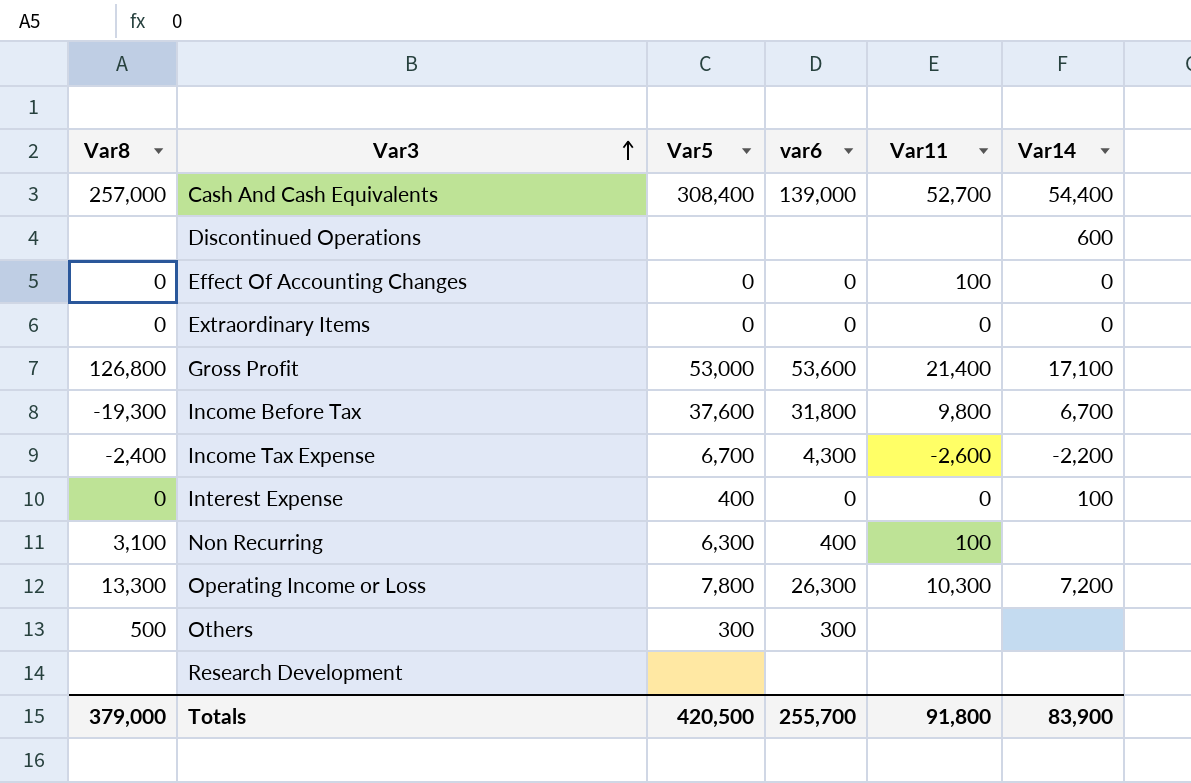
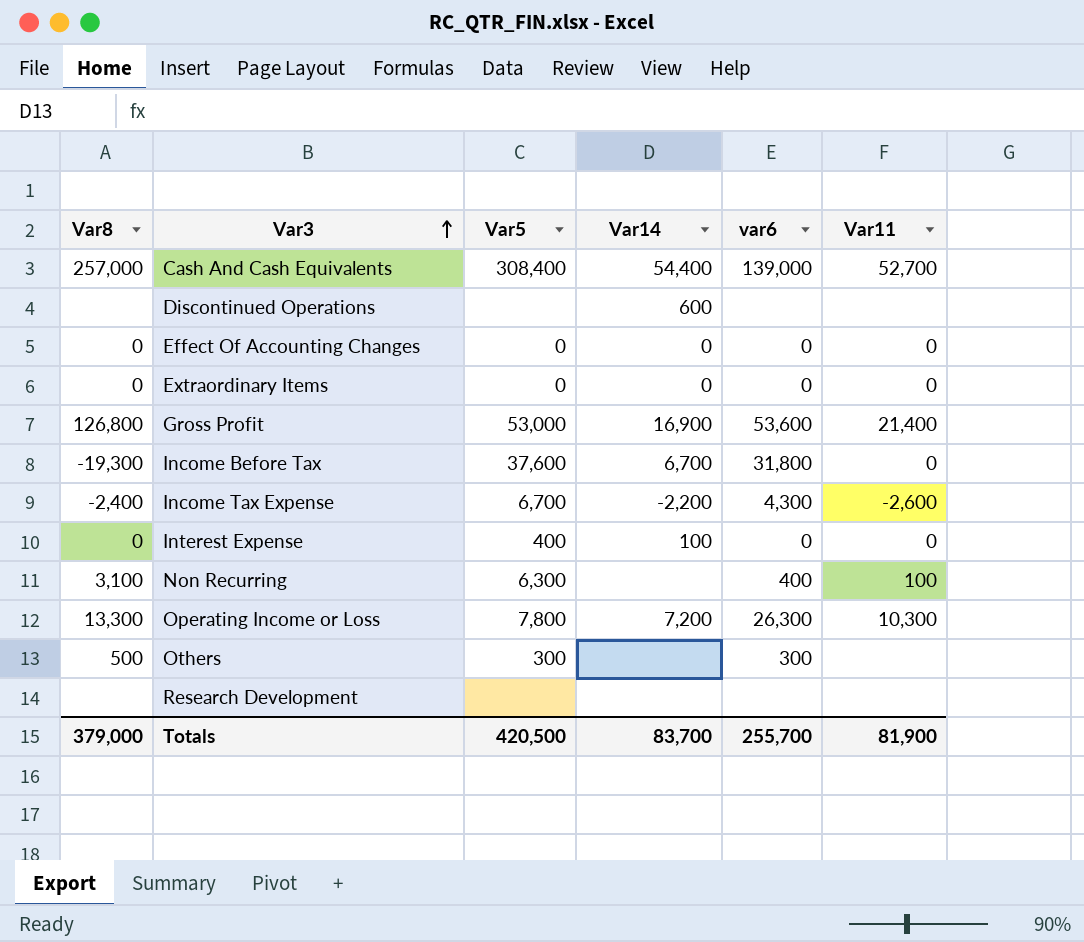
column Var14 | position: 6 -> 4
Effect Of Accounting Changes | Var11: 100 -> 0
Gross Profit | Var14: 17,100 -> 16,900
Income Before Tax | Var11: 9,800 -> 0
Totals | Var14: 83,900 -> 83,700
Totals | Var11: 91,800 -> 81,900

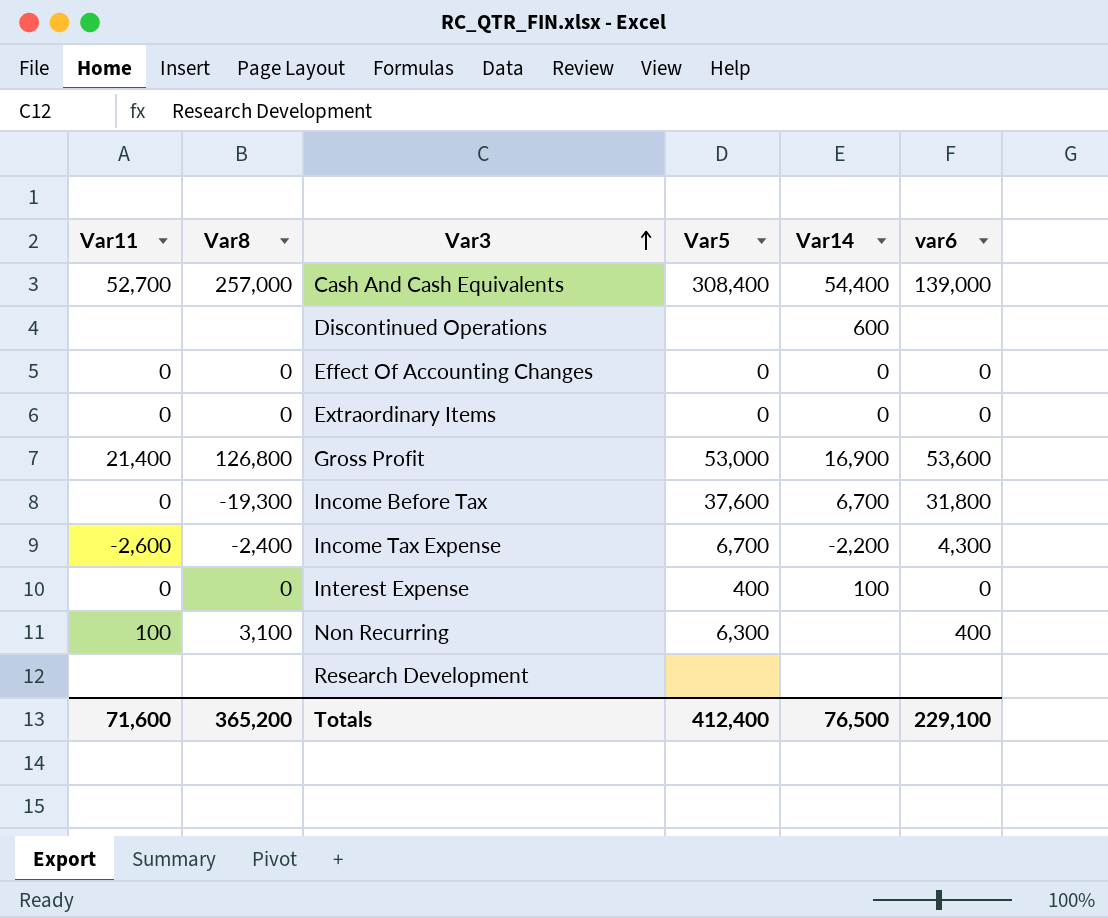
column Var11 | position: 6 -> 1
row Operating Income or Loss: 13,300 | 7,800 | 7,200 | 26,300 | 10,300 -> none
row Others: 500 | 300 | none | 300 | none -> none
Totals | Var11: 81,900 -> 71,600
Totals | Var8: 379,000 -> 365,200
Totals | Var5: 420,500 -> 412,400
Totals | Var14: 83,700 -> 76,500
Totals | var6: 255,700 -> 229,100

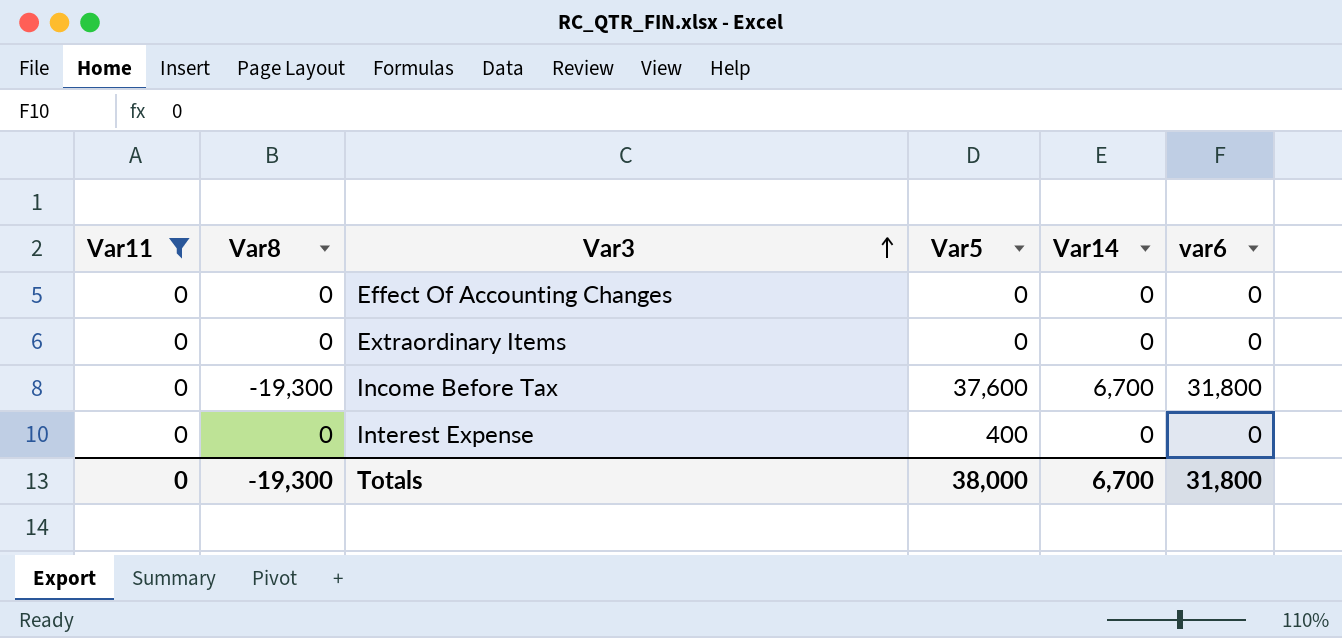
filter: none -> Var11 = 0
Interest Expense | Var14: 100 -> 0
Totals | Var11: 71,600 -> 0
Totals | Var8: 365,200 -> -19,300
Totals | Var5: 412,400 -> 38,000
Totals | Var14: 76,500 -> 6,700
Totals | var6: 229,100 -> 31,800

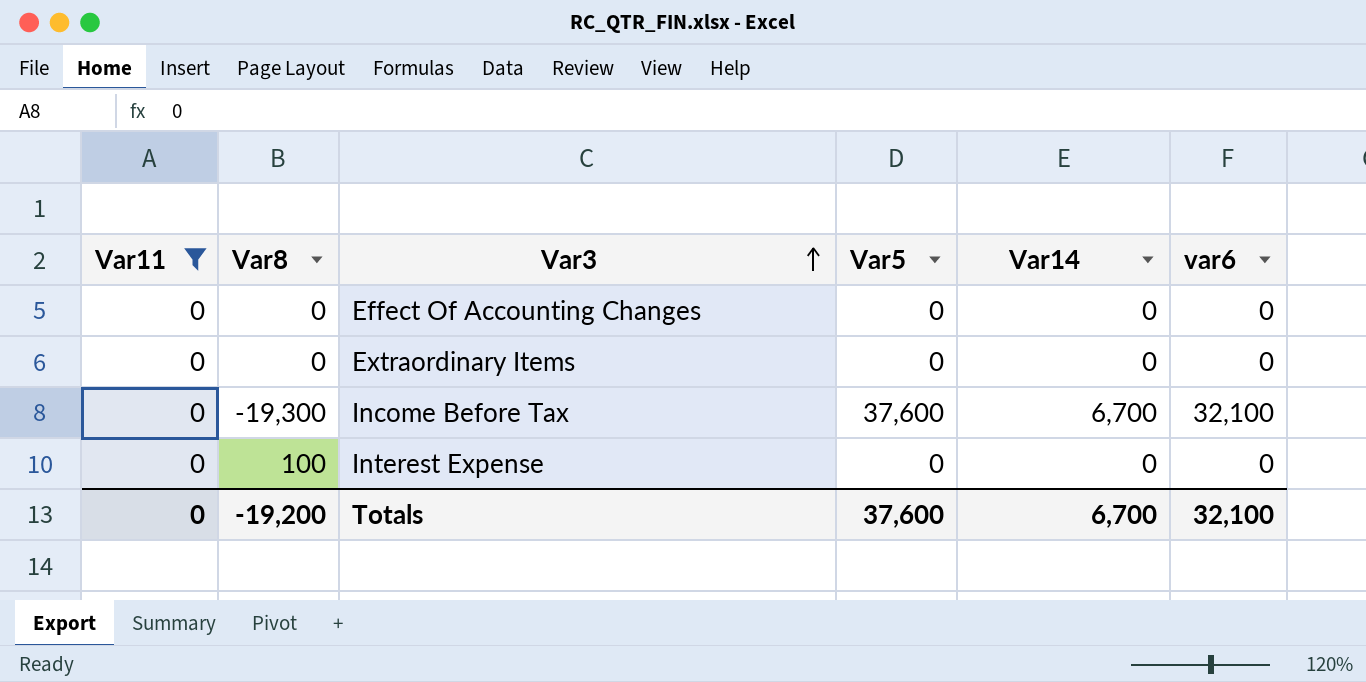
Income Before Tax | var6: 31,800 -> 32,100
Interest Expense | Var8: 0 -> 100
Interest Expense | Var5: 400 -> 0
Totals | Var8: -19,300 -> -19,200
Totals | Var5: 38,000 -> 37,600
Totals | var6: 31,800 -> 32,100

